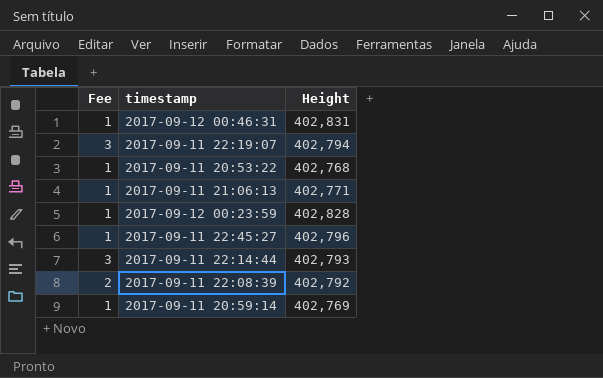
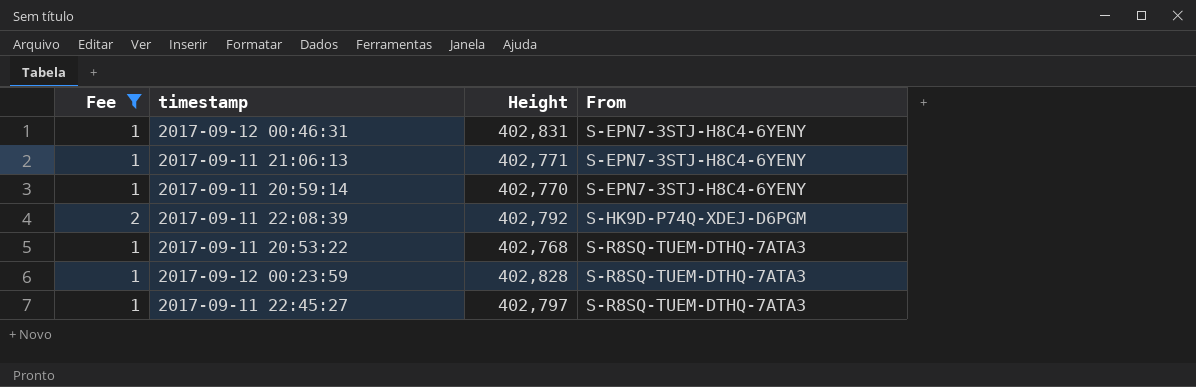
filter: none -> Fee != 3
row order: none -> From ascending
column From | position: none -> 4
2017-09-11 20:59:14 | Height: 402,769 -> 402,770
2017-09-11 22:45:27 | Height: 402,796 -> 402,797

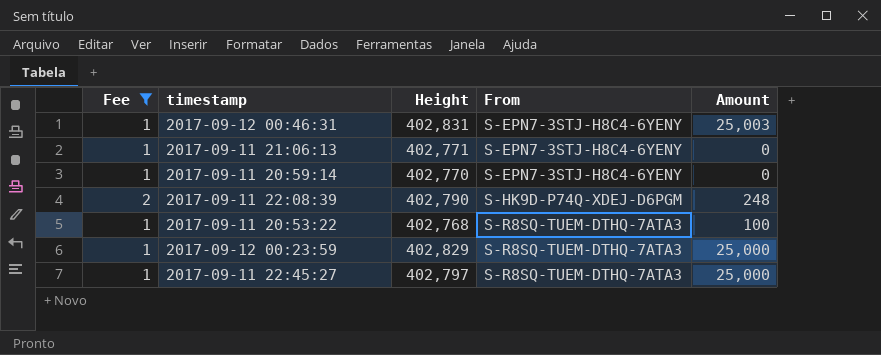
column Amount | position: none -> 5
2017-09-11 22:08:39 | Height: 402,792 -> 402,790
2017-09-12 00:23:59 | Height: 402,828 -> 402,829

